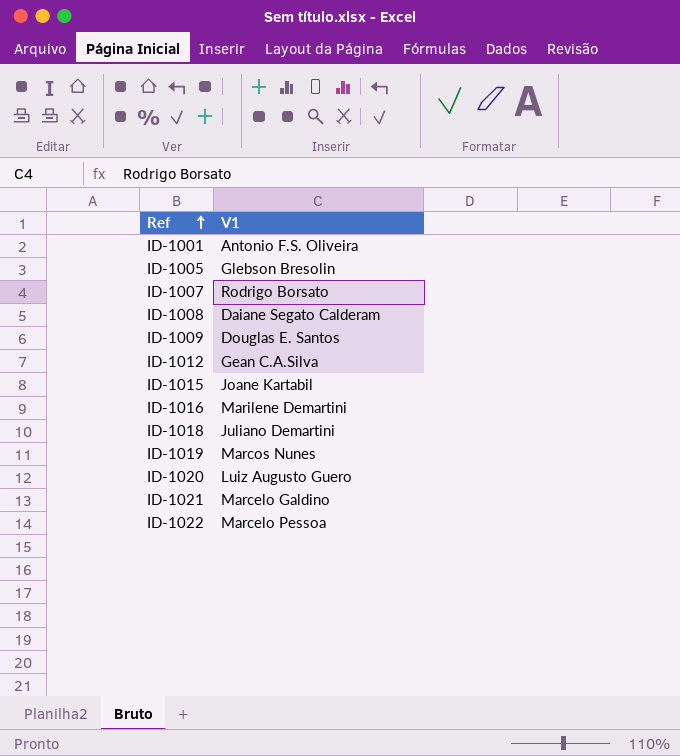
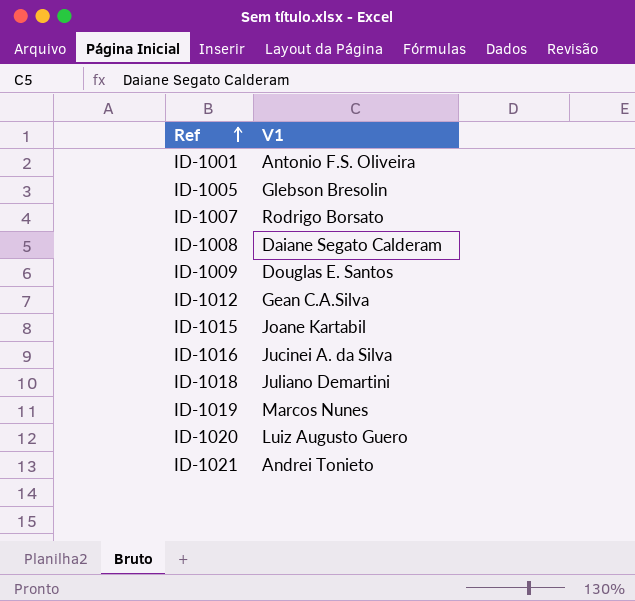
row ID-1022: Marcelo Pessoa -> none
ID-1016 | V1: Marilene Demartini -> Jucinei A. da Silva
ID-1021 | V1: Marcelo Galdino -> Andrei Tonieto

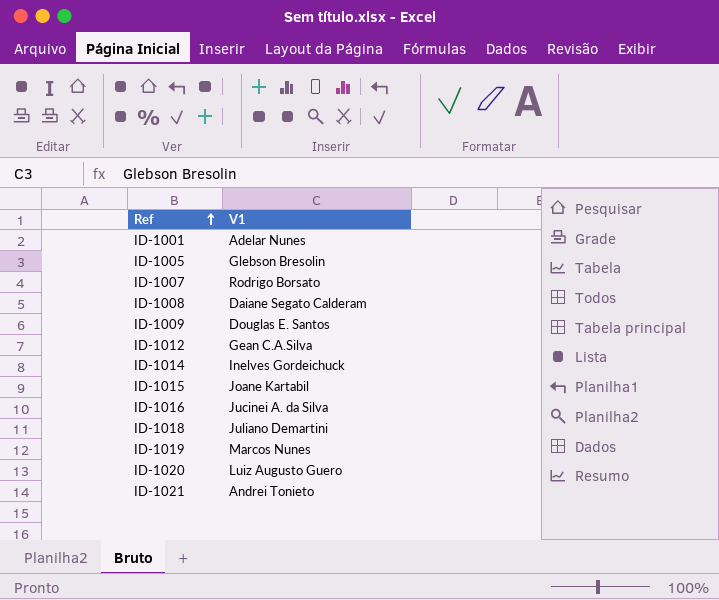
ID-1001 | V1: Antonio F.S. Oliveira -> Adelar Nunes
row ID-1014: none -> Inelves Gordeichuck

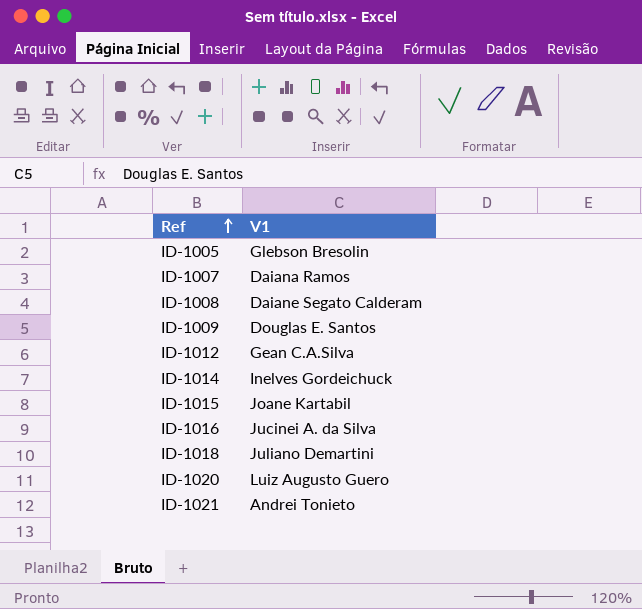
row ID-1001: Adelar Nunes -> none
row ID-1019: Marcos Nunes -> none
ID-1007 | V1: Rodrigo Borsato -> Daiana Ramos

